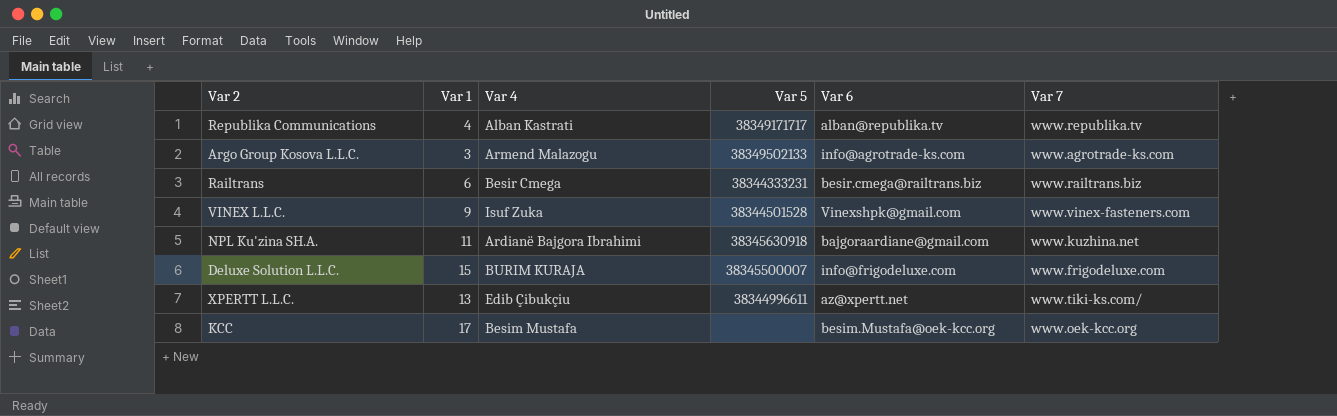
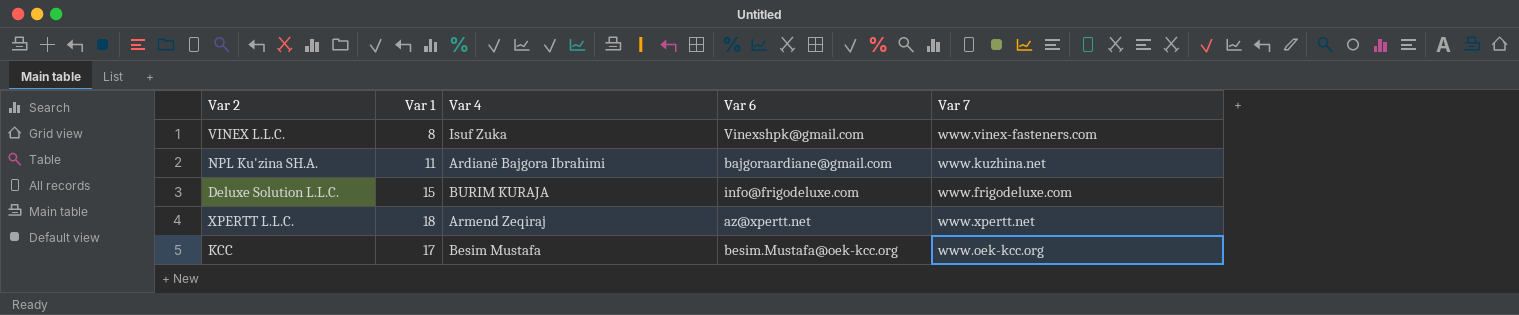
column Var 5 | position: 4 -> none
row Republika Communications: 4 | Alban Kastrati | 38349171717 | alban@republika.tv | www.republika.tv -> none
row Argo Group Kosova L.L.C.: 3 | Armend Malazogu | 38349502133 | info@agrotrade-ks.com | www.agrotrade-ks.com -> none
row Railtrans: 6 | Besir Cmega | 38344333231 | besir.cmega@railtrans.biz | www.railtrans.biz -> none
VINEX L.L.C. | Var 1: 9 -> 8
XPERTT L.L.C. | Var 1: 13 -> 18
XPERTT L.L.C. | Var 4: Edib Çibukçiu -> Armend Zeqiraj
XPERTT L.L.C. | Var 7: www.tiki-ks.com/ -> www.xpertt.net

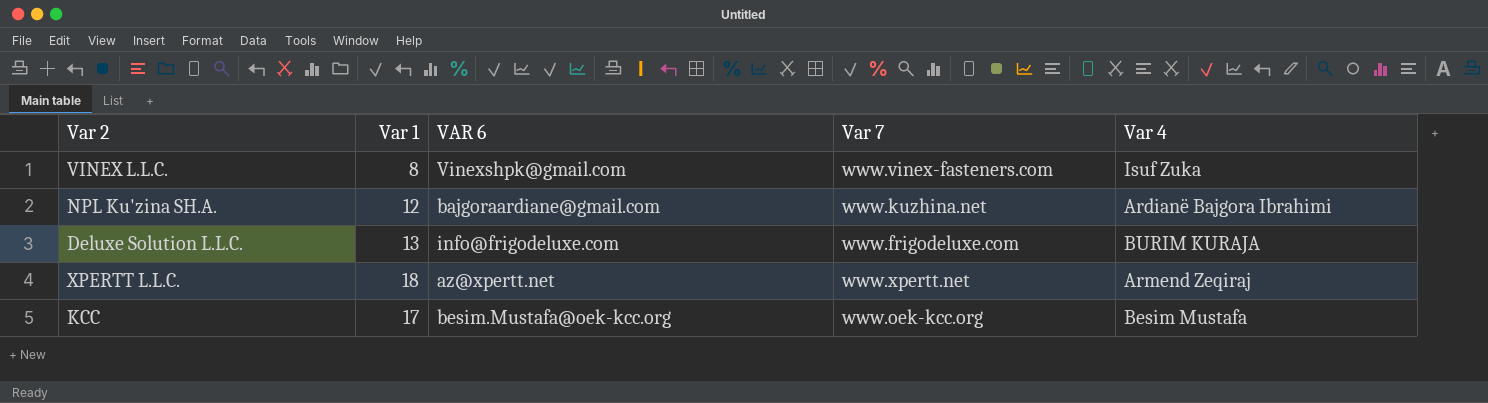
column name: Var 6 -> VAR 6
column Var 4 | position: 3 -> 5
NPL Ku'zina SH.A. | Var 1: 11 -> 12
Deluxe Solution L.L.C. | Var 1: 15 -> 13

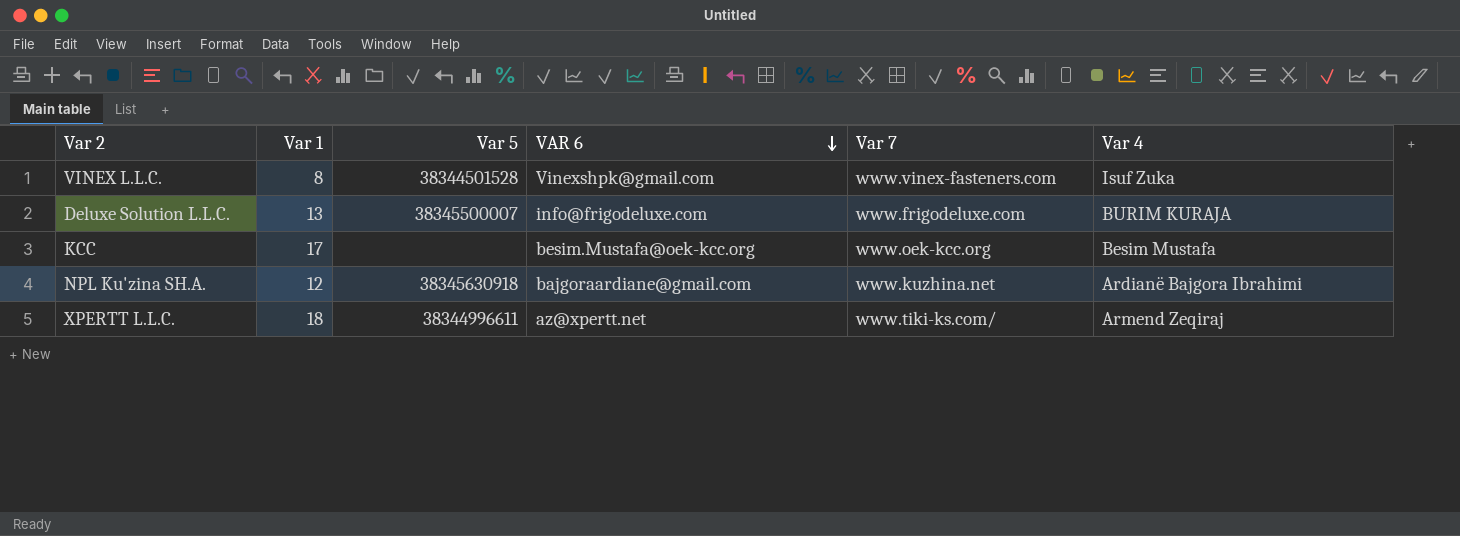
row order: none -> VAR 6 descending
column Var 5 | position: none -> 3
XPERTT L.L.C. | Var 7: www.xpertt.net -> www.tiki-ks.com/

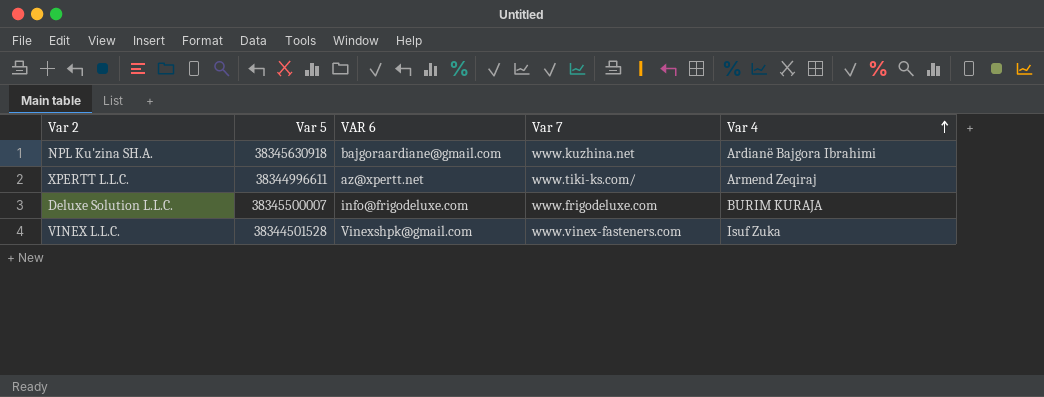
row order: VAR 6 descending -> Var 4 ascending
column Var 1 | position: 2 -> none
row KCC: 17 | none | besim.Mustafa@oek-kcc.org | www.oek-kcc.org | Besim Mustafa -> none

